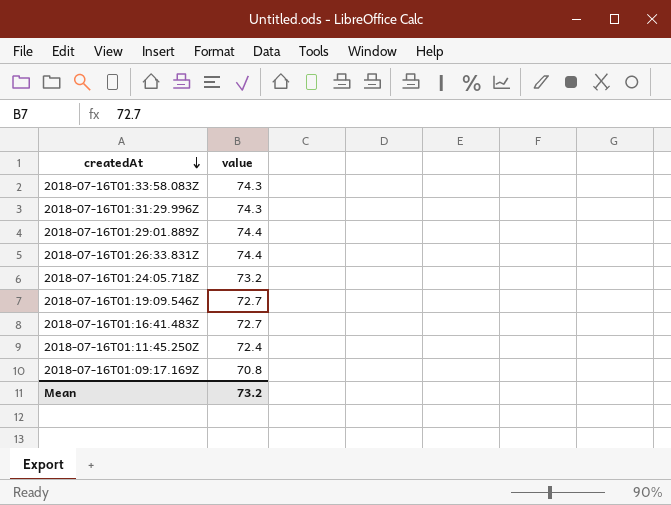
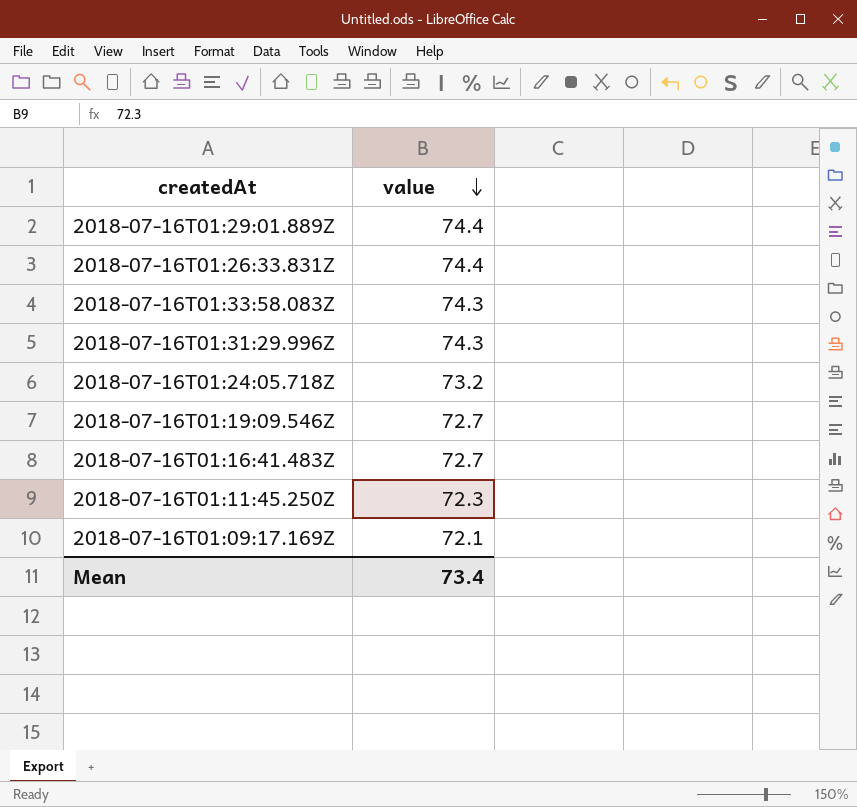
row order: createdAt descending -> value descending
2018-07-16T01:11:45.250Z | value: 72.4 -> 72.3
2018-07-16T01:09:17.169Z | value: 70.8 -> 72.1
Mean | value: 73.2 -> 73.4

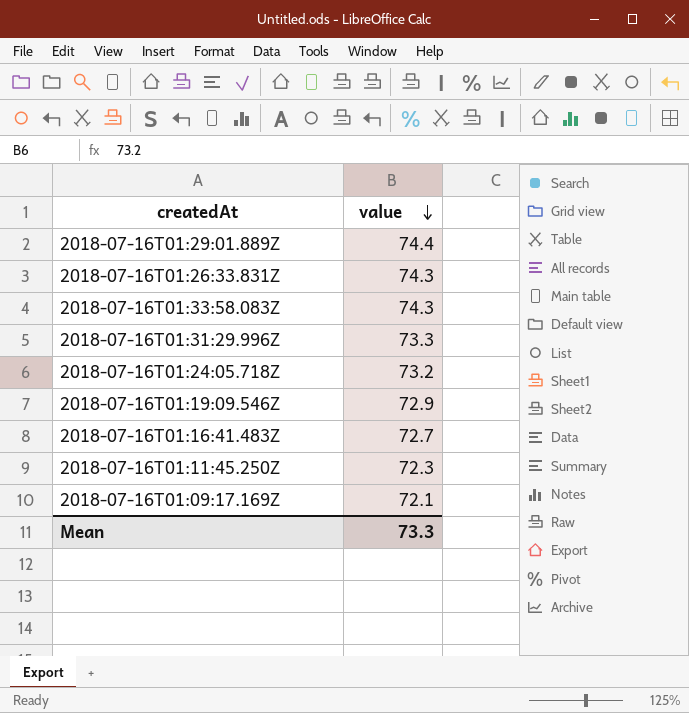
2018-07-16T01:26:33.831Z | value: 74.4 -> 74.3
2018-07-16T01:31:29.996Z | value: 74.3 -> 73.3
2018-07-16T01:19:09.546Z | value: 72.7 -> 72.9
Mean | value: 73.4 -> 73.3

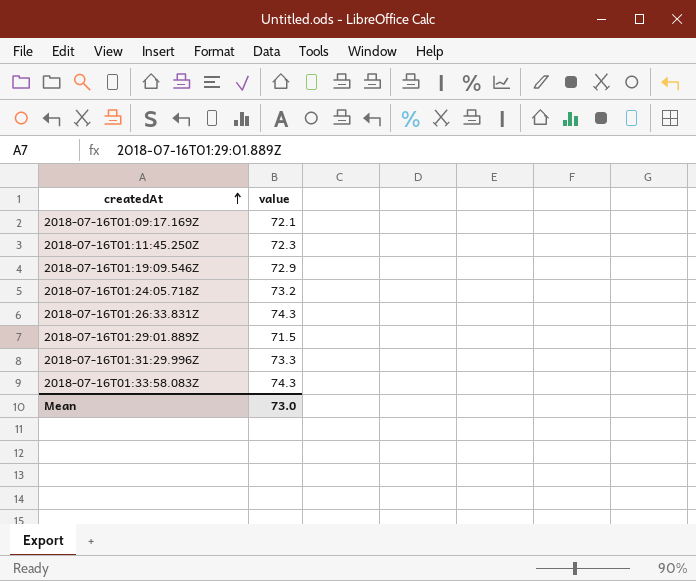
row order: value descending -> createdAt ascending
row 2018-07-16T01:16:41.483Z: 72.7 -> none
2018-07-16T01:29:01.889Z | value: 74.4 -> 71.5
Mean | value: 73.3 -> 73.0

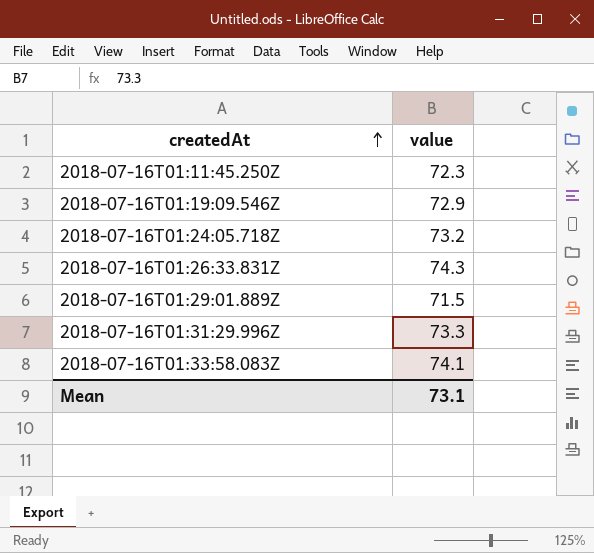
row 2018-07-16T01:09:17.169Z: 72.1 -> none
2018-07-16T01:33:58.083Z | value: 74.3 -> 74.1
Mean | value: 73.0 -> 73.1

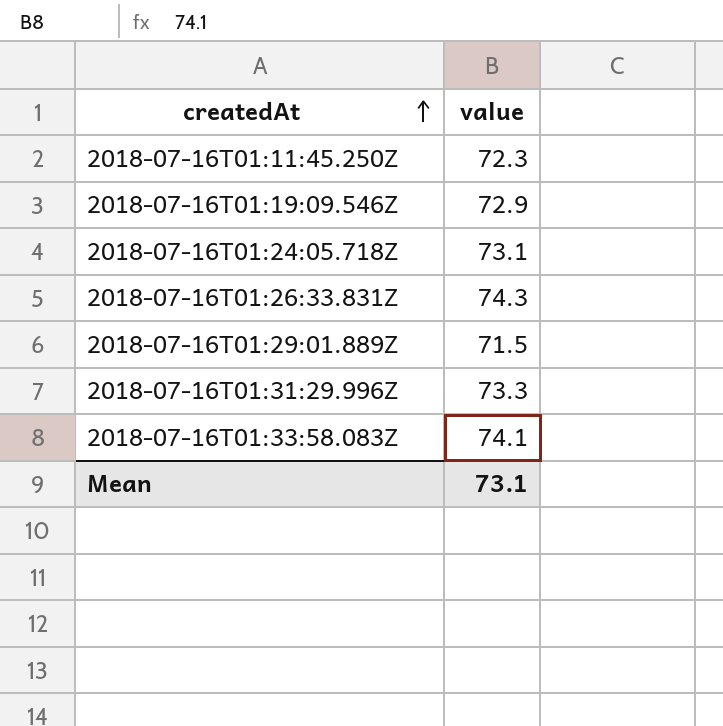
2018-07-16T01:24:05.718Z | value: 73.2 -> 73.1

